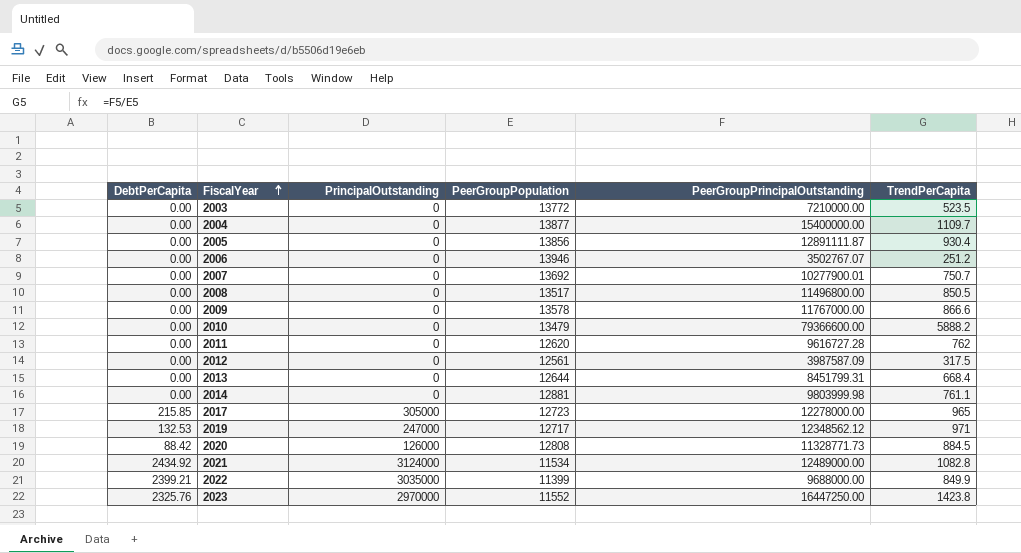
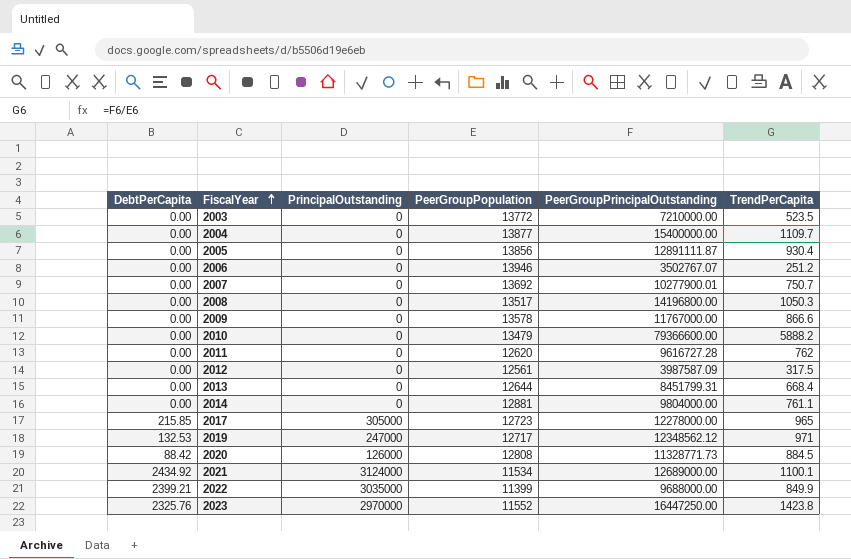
2008 | PeerGroupPrincipalOutstanding: 11496800.00 -> 14196800.00
2008 | TrendPerCapita: 850.5 -> 1050.3
2014 | PeerGroupPrincipalOutstanding: 9803999.98 -> 9804000.00
2021 | PeerGroupPrincipalOutstanding: 12489000.00 -> 12689000.00
2021 | TrendPerCapita: 1082.8 -> 1100.1

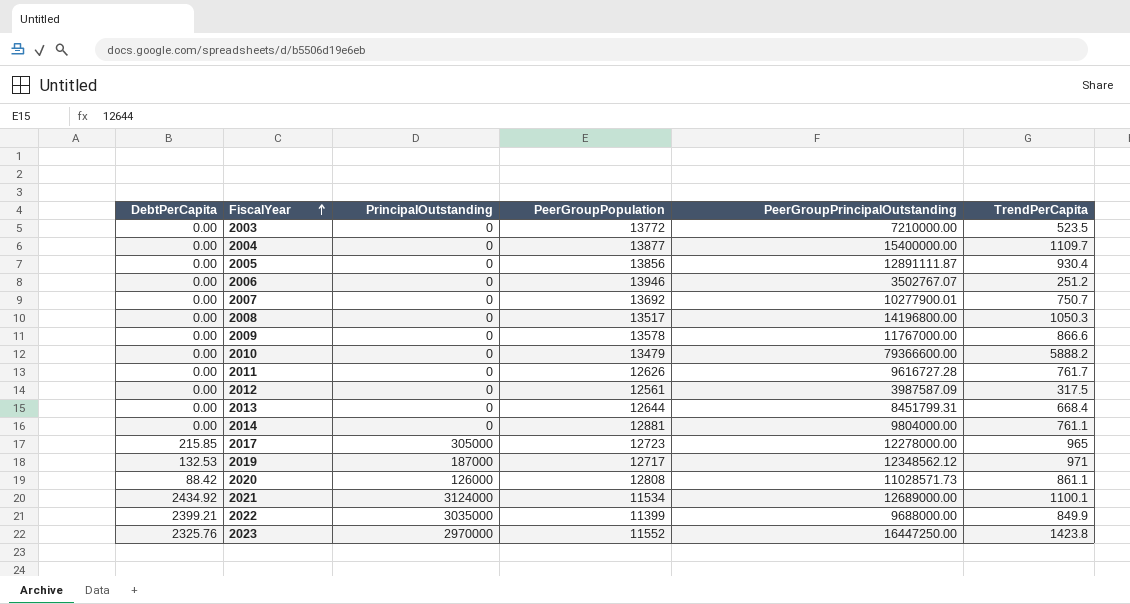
2011 | PeerGroupPopulation: 12620 -> 12626
2011 | TrendPerCapita: 762 -> 761.7
2019 | PrincipalOutstanding: 247000 -> 187000
2020 | PeerGroupPrincipalOutstanding: 11328771.73 -> 11028571.73
2020 | TrendPerCapita: 884.5 -> 861.1

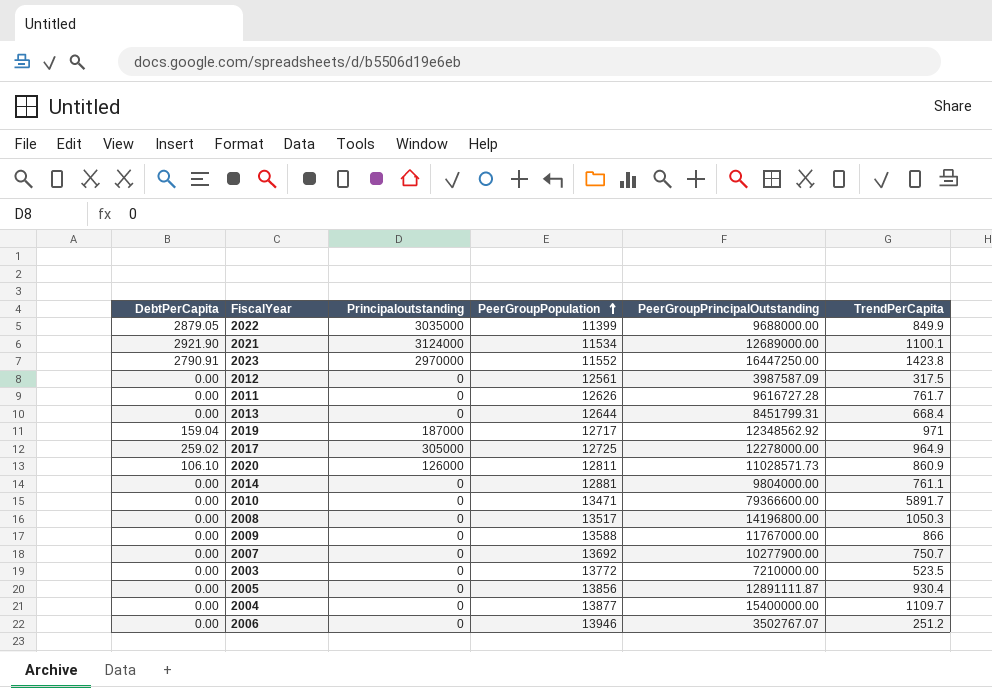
row order: FiscalYear ascending -> PeerGroupPopulation ascending
column name: PrincipalOutstanding -> Principaloutstanding
2022 | DebtPerCapita: 2399.21 -> 2879.05
2021 | DebtPerCapita: 2434.92 -> 2921.90
2023 | DebtPerCapita: 2325.76 -> 2790.91
2019 | DebtPerCapita: 132.53 -> 159.04
2019 | PeerGroupPrincipalOutstanding: 12348562.12 -> 12348562.92
2017 | DebtPerCapita: 215.85 -> 259.02
2017 | PeerGroupPopulation: 12723 -> 12725
2017 | TrendPerCapita: 965 -> 964.9
2020 | DebtPerCapita: 88.42 -> 106.10
2020 | PeerGroupPopulation: 12808 -> 12811
2020 | TrendPerCapita: 861.1 -> 860.9
2010 | PeerGroupPopulation: 13479 -> 13471
2010 | TrendPerCapita: 5888.2 -> 5891.7
2009 | PeerGroupPopulation: 13578 -> 13588
2009 | TrendPerCapita: 866.6 -> 866
2007 | PeerGroupPrincipalOutstanding: 10277900.01 -> 10277900.00

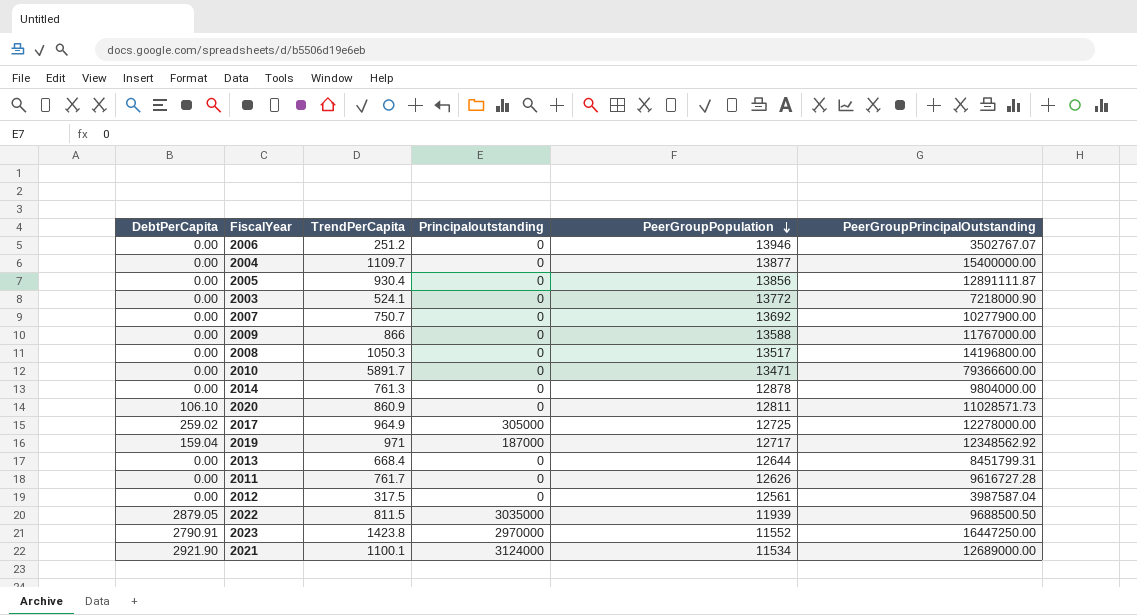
row order: PeerGroupPopulation ascending -> PeerGroupPopulation descending
column TrendPerCapita | position: 6 -> 3
2003 | TrendPerCapita: 523.5 -> 524.1
2003 | PeerGroupPrincipalOutstanding: 7210000.00 -> 7218000.90
2014 | TrendPerCapita: 761.1 -> 761.3
2014 | PeerGroupPopulation: 12881 -> 12878
2020 | Principaloutstanding: 126000 -> 0
2012 | PeerGroupPrincipalOutstanding: 3987587.09 -> 3987587.04
2022 | TrendPerCapita: 849.9 -> 811.5
2022 | PeerGroupPopulation: 11399 -> 11939
2022 | PeerGroupPrincipalOutstanding: 9688000.00 -> 9688500.50

